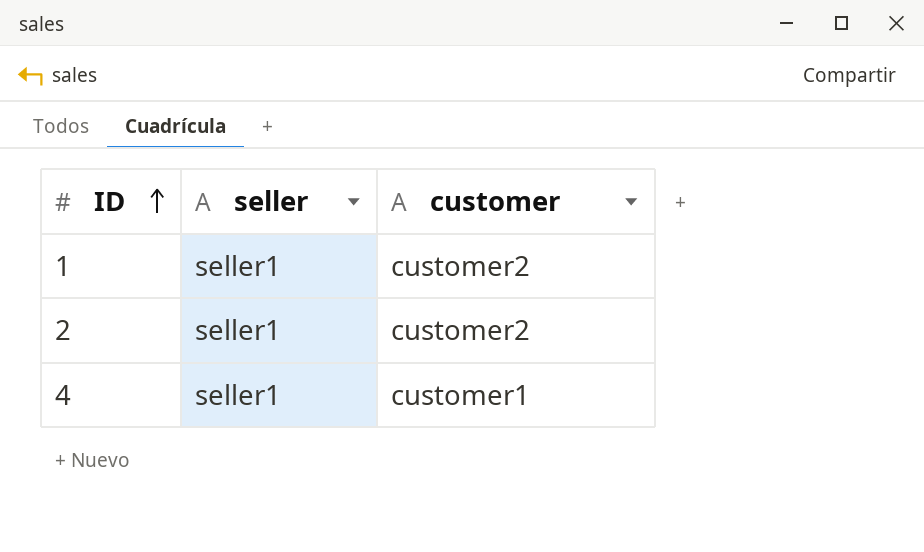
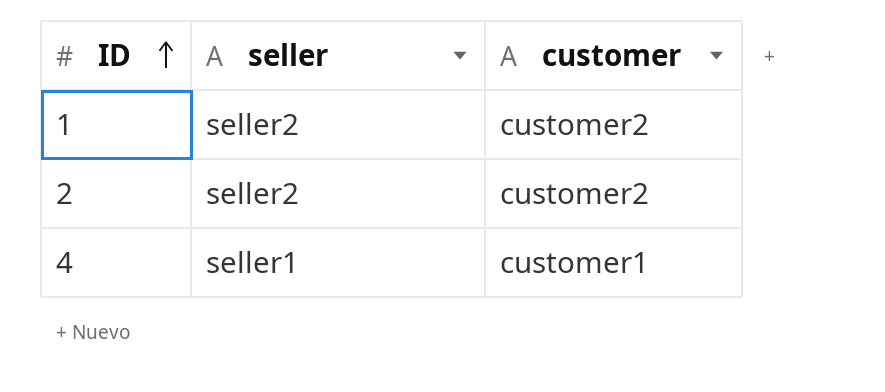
1 | seller: seller1 -> seller2
2 | seller: seller1 -> seller2

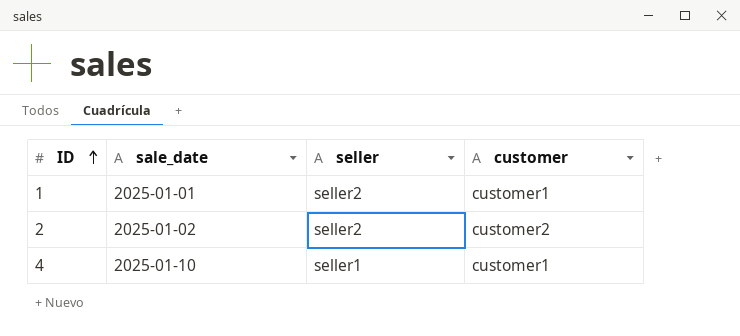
column sale_date | position: none -> 2
1 | customer: customer2 -> customer1

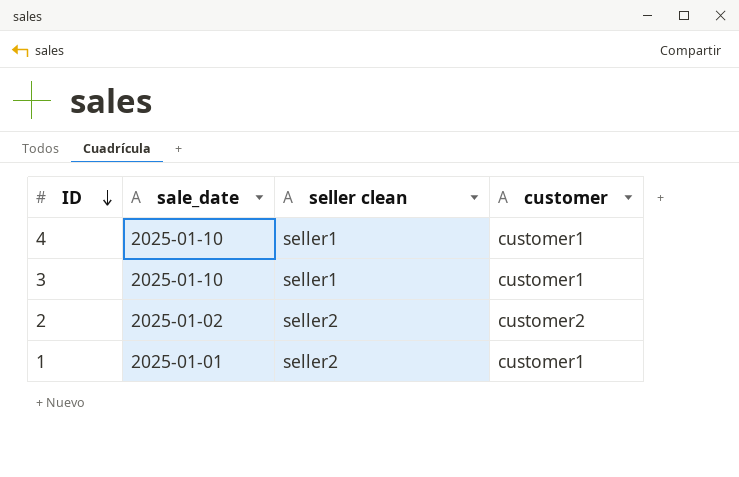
row order: ID ascending -> ID descending
column name: seller -> seller clean
row 3: none -> 2025-01-10 | seller1 | customer1

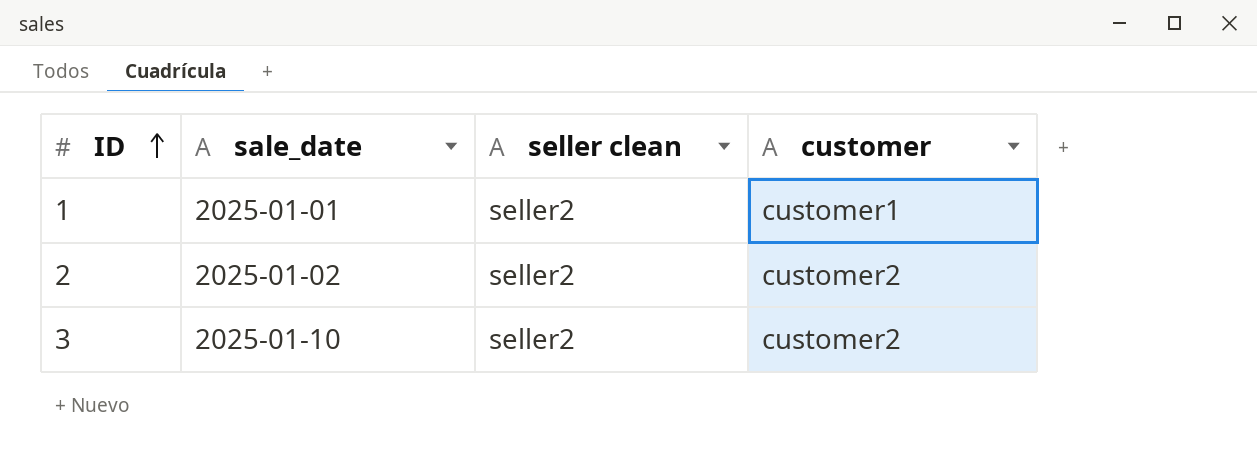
row order: ID descending -> ID ascending
row 4: 2025-01-10 | seller1 | customer1 -> none
3 | seller clean: seller1 -> seller2
3 | customer: customer1 -> customer2

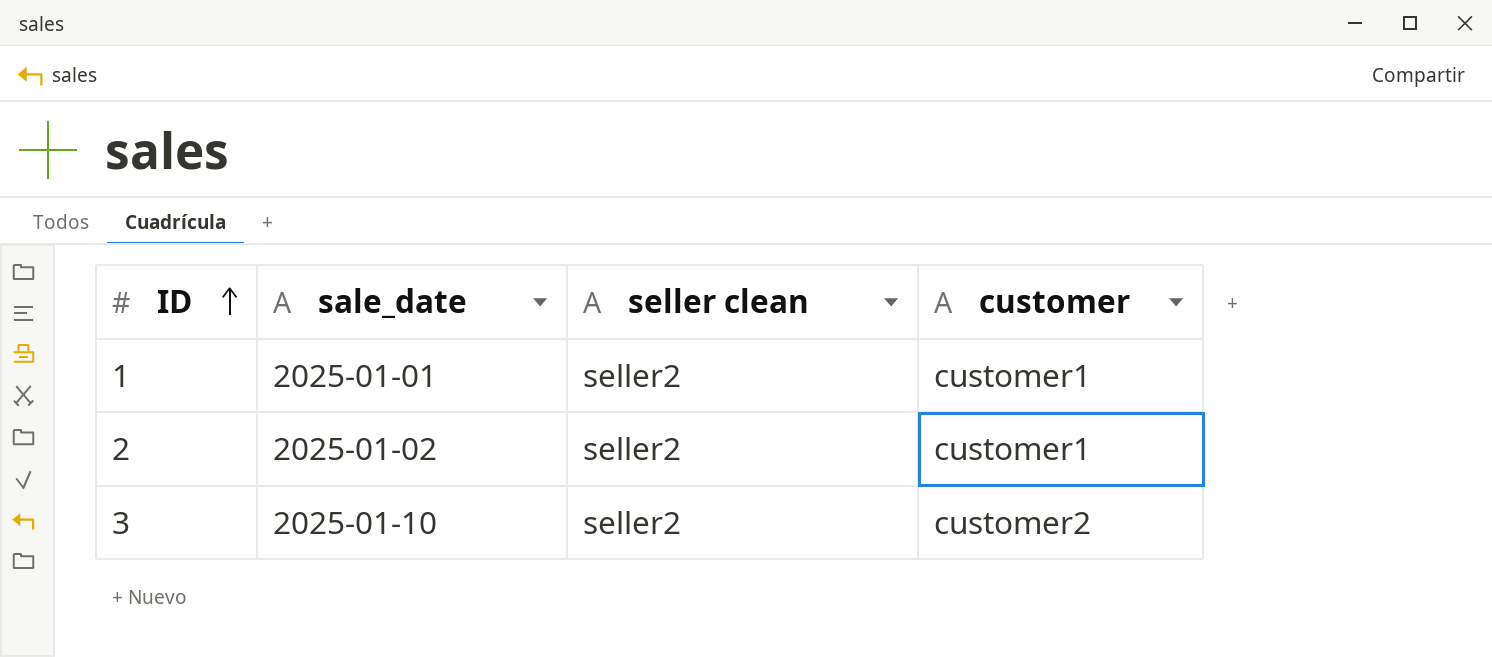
2 | customer: customer2 -> customer1

